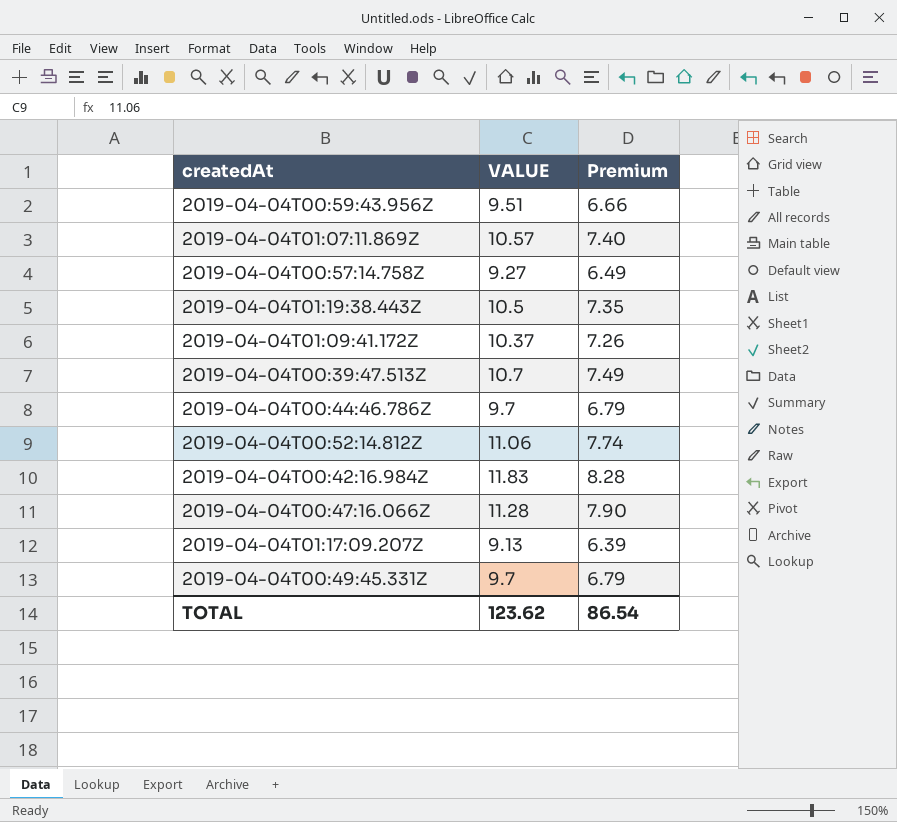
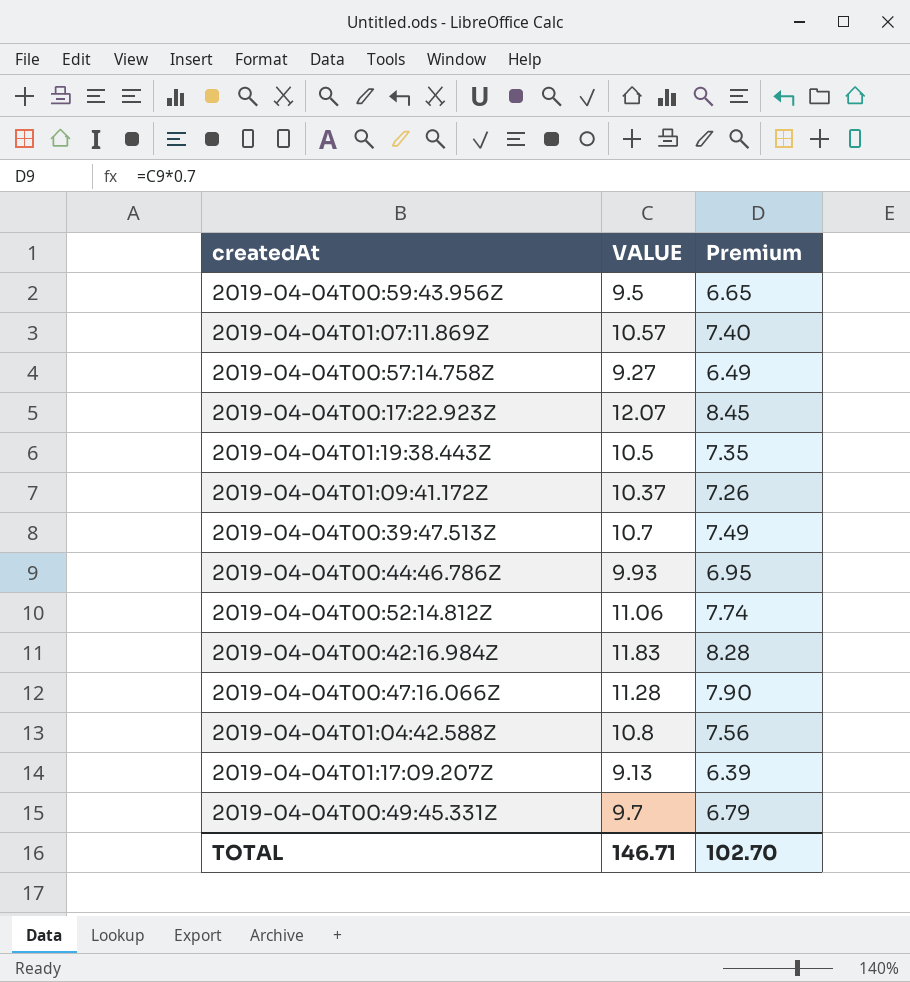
2019-04-04T00:59:43.956Z | VALUE: 9.51 -> 9.5
2019-04-04T00:59:43.956Z | Premium: 6.66 -> 6.65
row 2019-04-04T00:17:22.923Z: none -> 12.07 | 8.45
2019-04-04T00:44:46.786Z | VALUE: 9.7 -> 9.93
2019-04-04T00:44:46.786Z | Premium: 6.79 -> 6.95
row 2019-04-04T01:04:42.588Z: none -> 10.8 | 7.56
TOTAL | VALUE: 123.62 -> 146.71
TOTAL | Premium: 86.54 -> 102.70

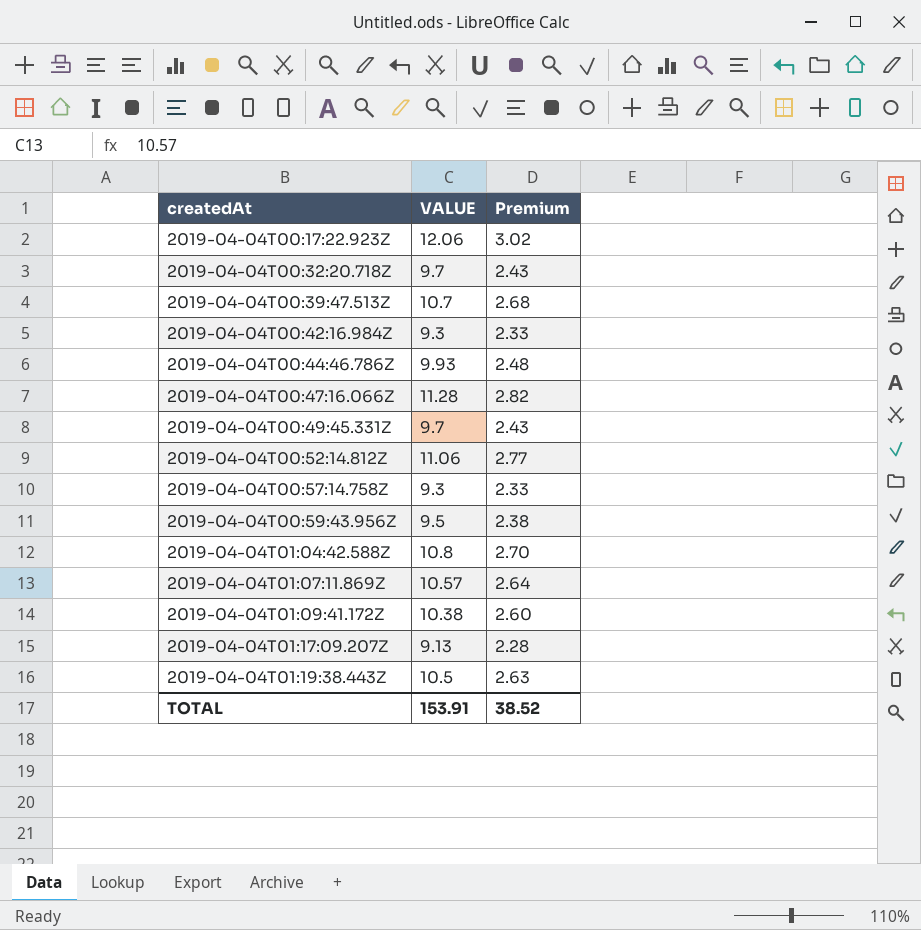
row order: none -> createdAt ascending
column Premium | formula: [VALUE] * 0.7 -> [VALUE] * 0.25
2019-04-04T00:17:22.923Z | VALUE: 12.07 -> 12.06
row 2019-04-04T00:32:20.718Z: none -> 9.7 | 2.43
2019-04-04T00:42:16.984Z | VALUE: 11.83 -> 9.3
2019-04-04T00:57:14.758Z | VALUE: 9.27 -> 9.3
2019-04-04T01:09:41.172Z | VALUE: 10.37 -> 10.38
TOTAL | VALUE: 146.71 -> 153.91
TOTAL | Premium: 102.70 -> 38.52

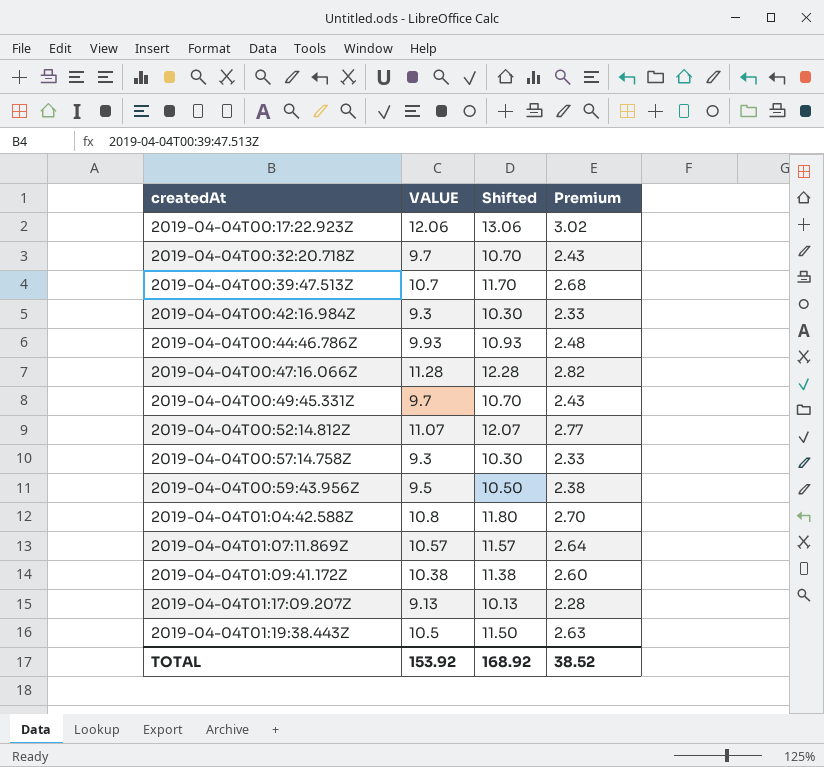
column Shifted | formula: none -> [VALUE] + 1
2019-04-04T00:52:14.812Z | VALUE: 11.06 -> 11.07
TOTAL | VALUE: 153.91 -> 153.92

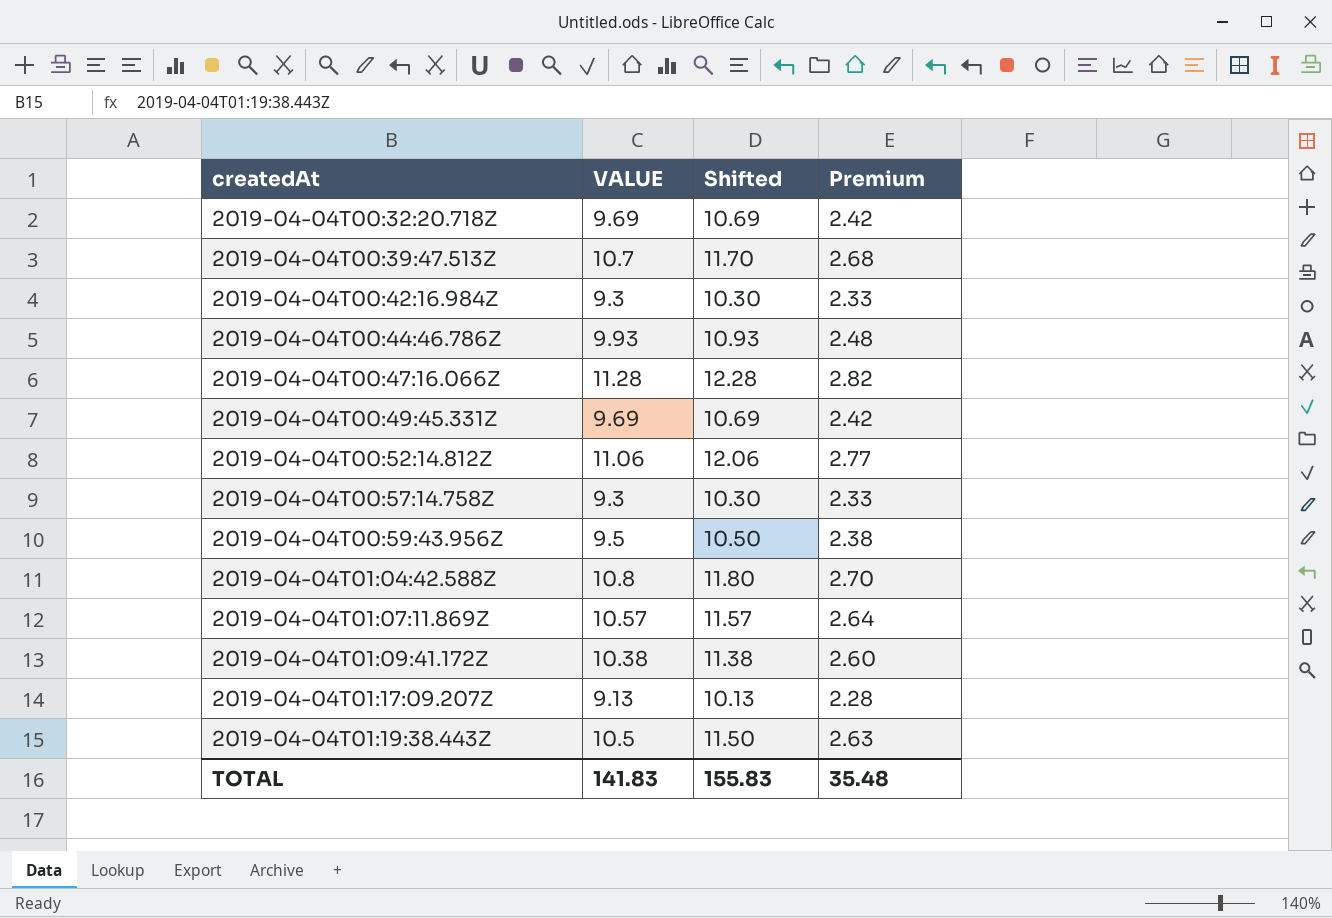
row 2019-04-04T00:17:22.923Z: 12.06 | 13.06 | 3.02 -> none
2019-04-04T00:32:20.718Z | VALUE: 9.7 -> 9.69
2019-04-04T00:32:20.718Z | Shifted: 10.70 -> 10.69
2019-04-04T00:32:20.718Z | Premium: 2.43 -> 2.42
2019-04-04T00:49:45.331Z | VALUE: 9.7 -> 9.69
2019-04-04T00:49:45.331Z | Shifted: 10.70 -> 10.69
2019-04-04T00:49:45.331Z | Premium: 2.43 -> 2.42
2019-04-04T00:52:14.812Z | VALUE: 11.07 -> 11.06
2019-04-04T00:52:14.812Z | Shifted: 12.07 -> 12.06
TOTAL | VALUE: 153.92 -> 141.83
TOTAL | Shifted: 168.92 -> 155.83
TOTAL | Premium: 38.52 -> 35.48

